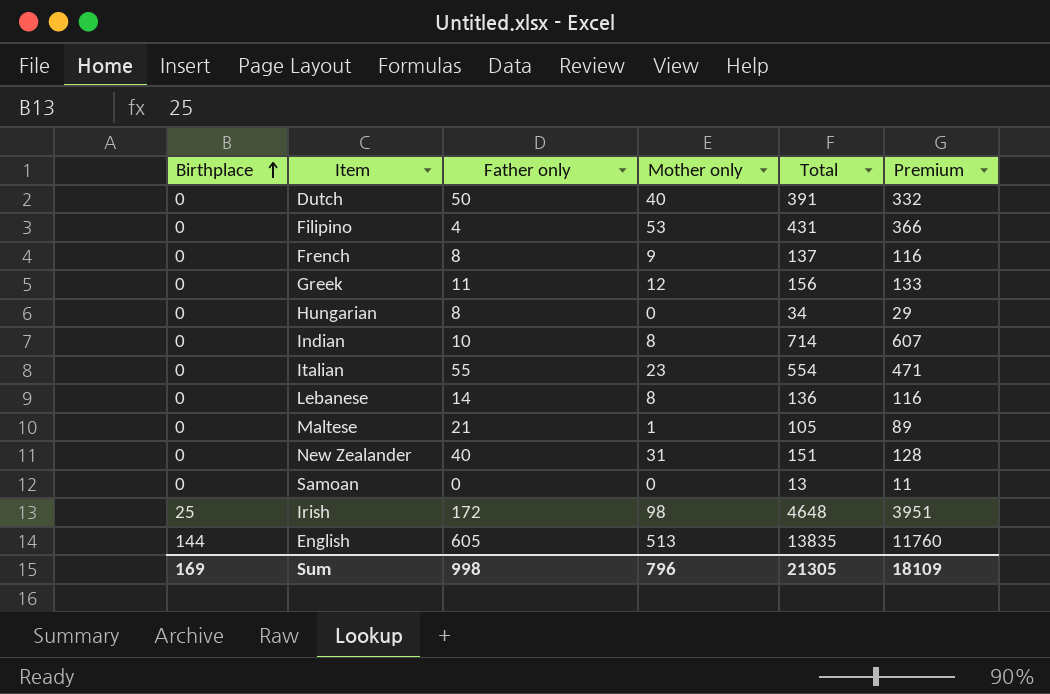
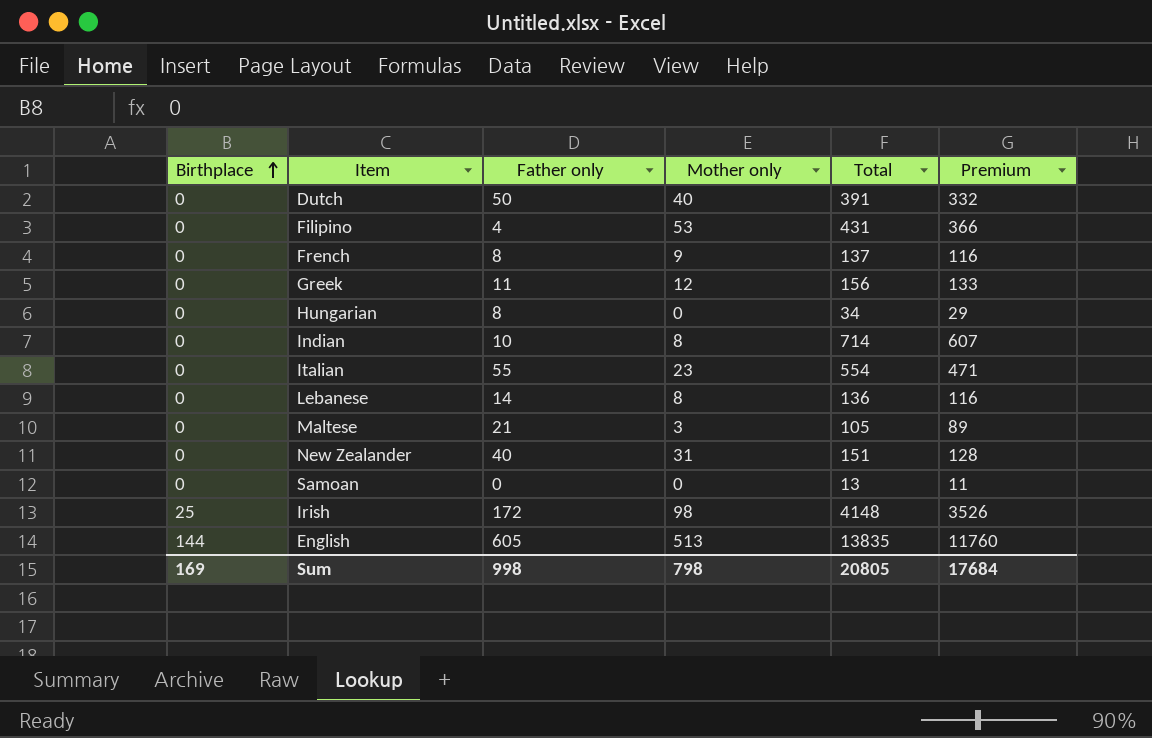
Maltese | Mother only: 1 -> 3
Irish | Total: 4648 -> 4148
Irish | Premium: 3951 -> 3526
Sum | Mother only: 796 -> 798
Sum | Total: 21305 -> 20805
Sum | Premium: 18109 -> 17684

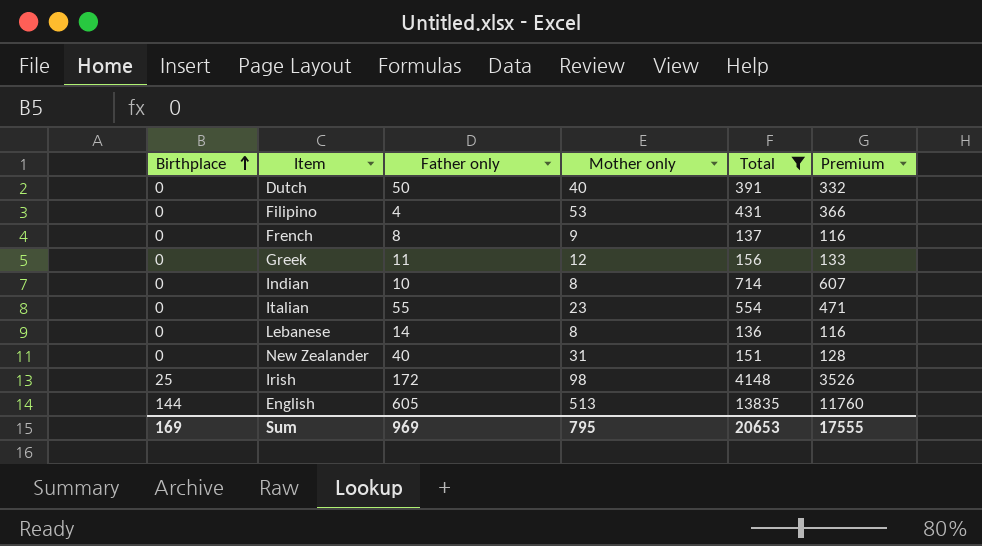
filter: none -> Total >= 136
Sum | Father only: 998 -> 969
Sum | Mother only: 798 -> 795
Sum | Total: 20805 -> 20653
Sum | Premium: 17684 -> 17555

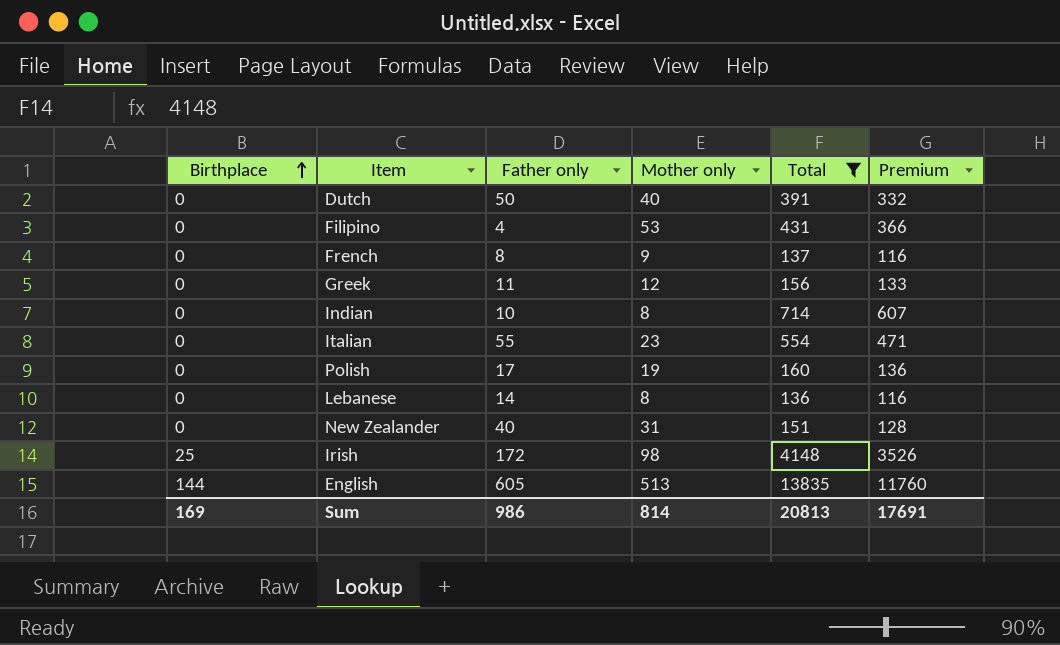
row Polish: none -> 0 | 17 | 19 | 160 | 136
Sum | Father only: 969 -> 986
Sum | Mother only: 795 -> 814
Sum | Total: 20653 -> 20813
Sum | Premium: 17555 -> 17691

